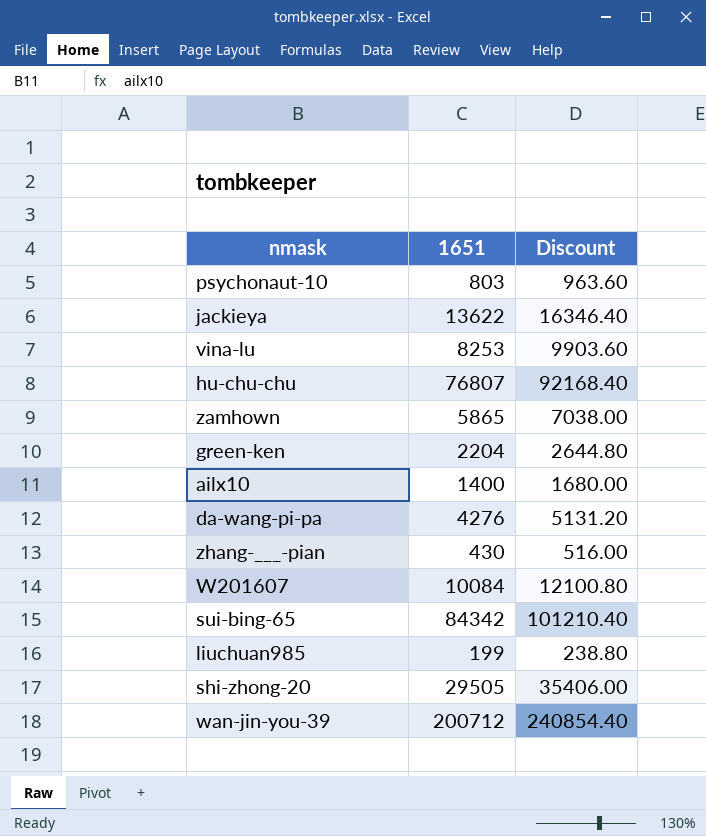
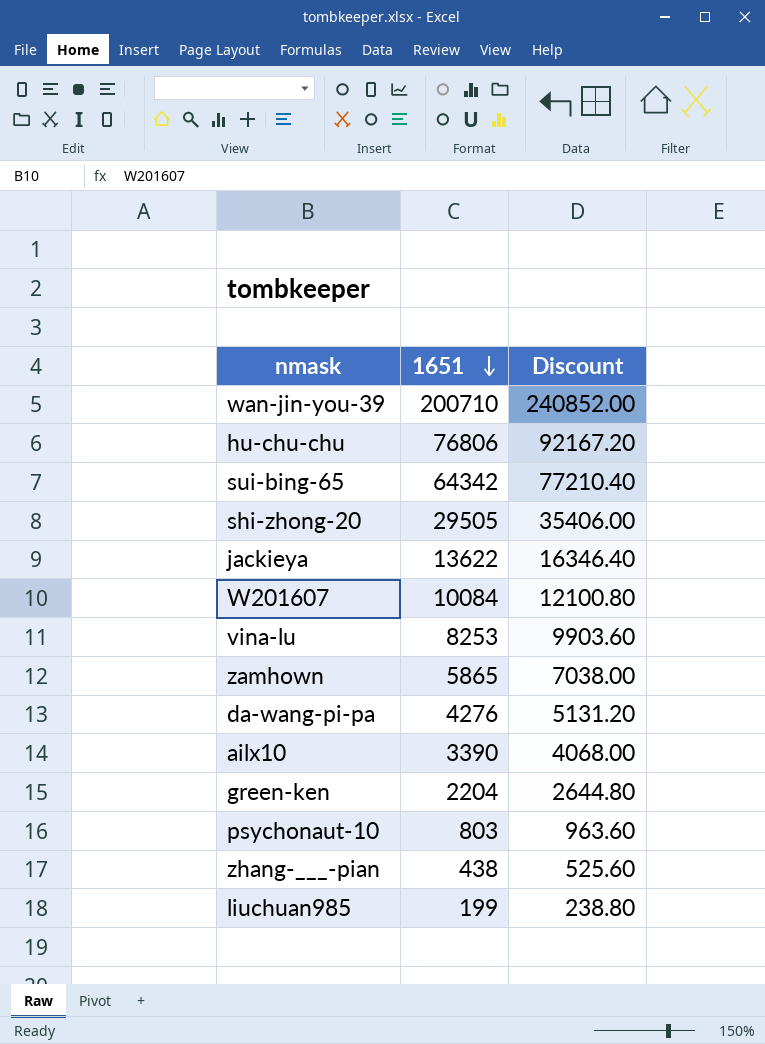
row order: none -> 1651 descending
wan-jin-you-39 | 1651: 200712 -> 200710
wan-jin-you-39 | Discount: 240854.40 -> 240852.00
hu-chu-chu | 1651: 76807 -> 76806
hu-chu-chu | Discount: 92168.40 -> 92167.20
sui-bing-65 | 1651: 84342 -> 64342
sui-bing-65 | Discount: 101210.40 -> 77210.40
ailx10 | 1651: 1400 -> 3390
ailx10 | Discount: 1680.00 -> 4068.00
zhang-___-pian | 1651: 430 -> 438
zhang-___-pian | Discount: 516.00 -> 525.60

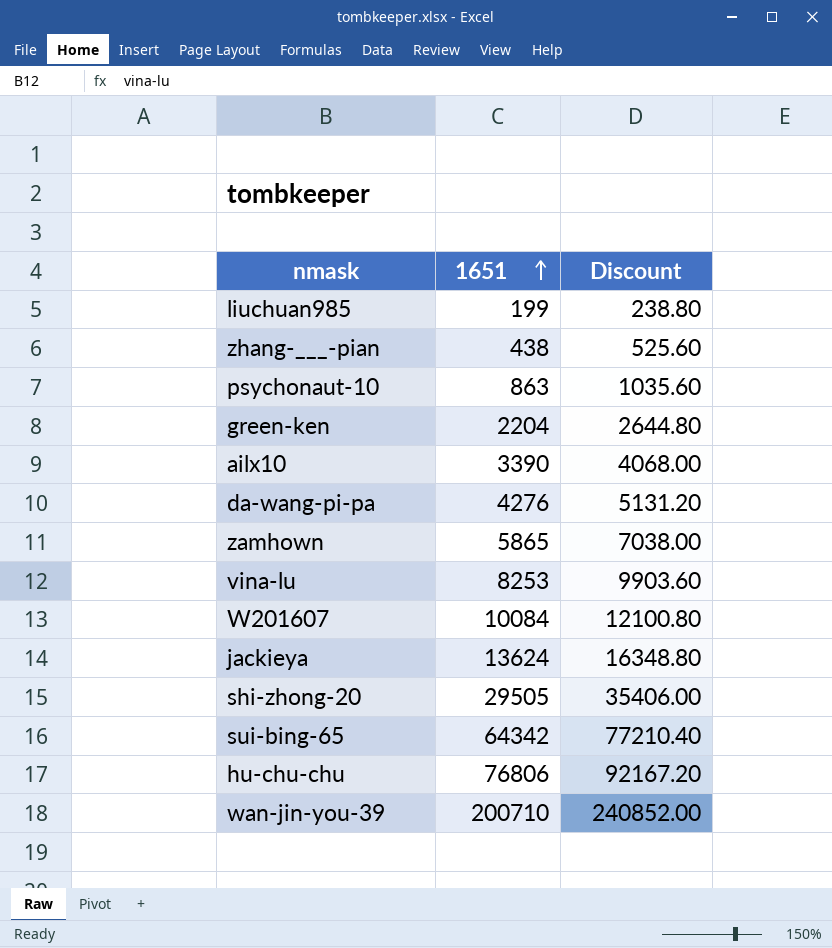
row order: 1651 descending -> 1651 ascending
psychonaut-10 | 1651: 803 -> 863
psychonaut-10 | Discount: 963.60 -> 1035.60
jackieya | 1651: 13622 -> 13624
jackieya | Discount: 16346.40 -> 16348.80

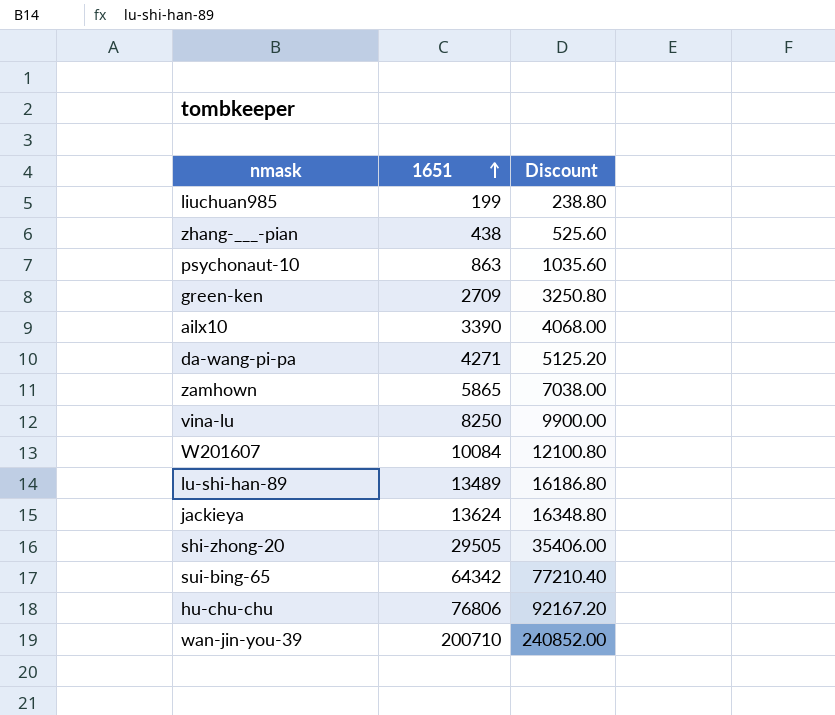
green-ken | 1651: 2204 -> 2709
green-ken | Discount: 2644.80 -> 3250.80
da-wang-pi-pa | 1651: 4276 -> 4271
da-wang-pi-pa | Discount: 5131.20 -> 5125.20
vina-lu | 1651: 8253 -> 8250
vina-lu | Discount: 9903.60 -> 9900.00
row lu-shi-han-89: none -> 13489 | 16186.80

